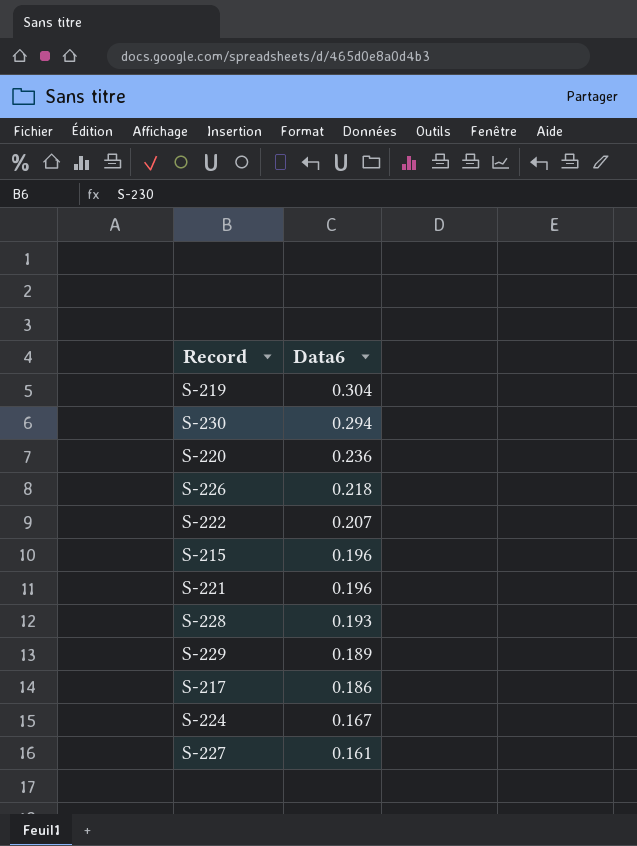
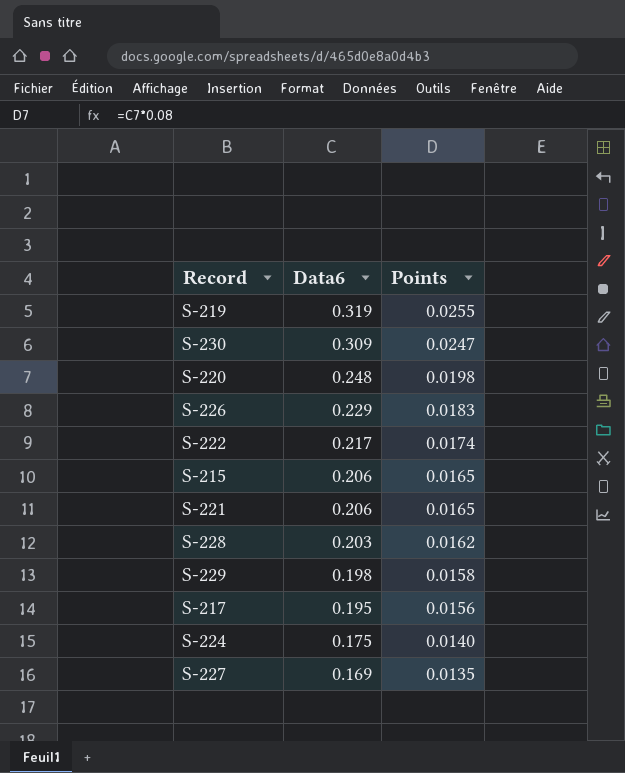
column Points | formula: none -> [Data6] * 0.08
S-219 | Data6: 0.304 -> 0.319
S-230 | Data6: 0.294 -> 0.309
S-220 | Data6: 0.236 -> 0.248
S-226 | Data6: 0.218 -> 0.229
S-222 | Data6: 0.207 -> 0.217
S-215 | Data6: 0.196 -> 0.206
S-221 | Data6: 0.196 -> 0.206
S-228 | Data6: 0.193 -> 0.203
S-229 | Data6: 0.189 -> 0.198
S-217 | Data6: 0.186 -> 0.195
S-224 | Data6: 0.167 -> 0.175
S-227 | Data6: 0.161 -> 0.169

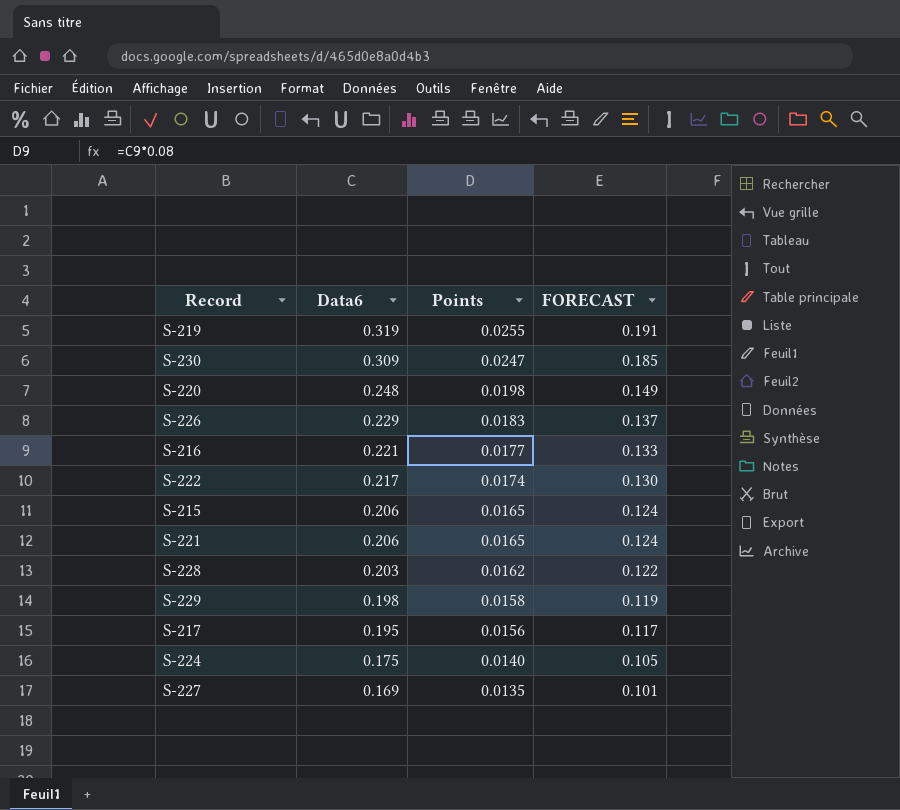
column FORECAST | formula: none -> [Data6] * 0.6
row S-216: none -> 0.221 | 0.0177 | 0.133

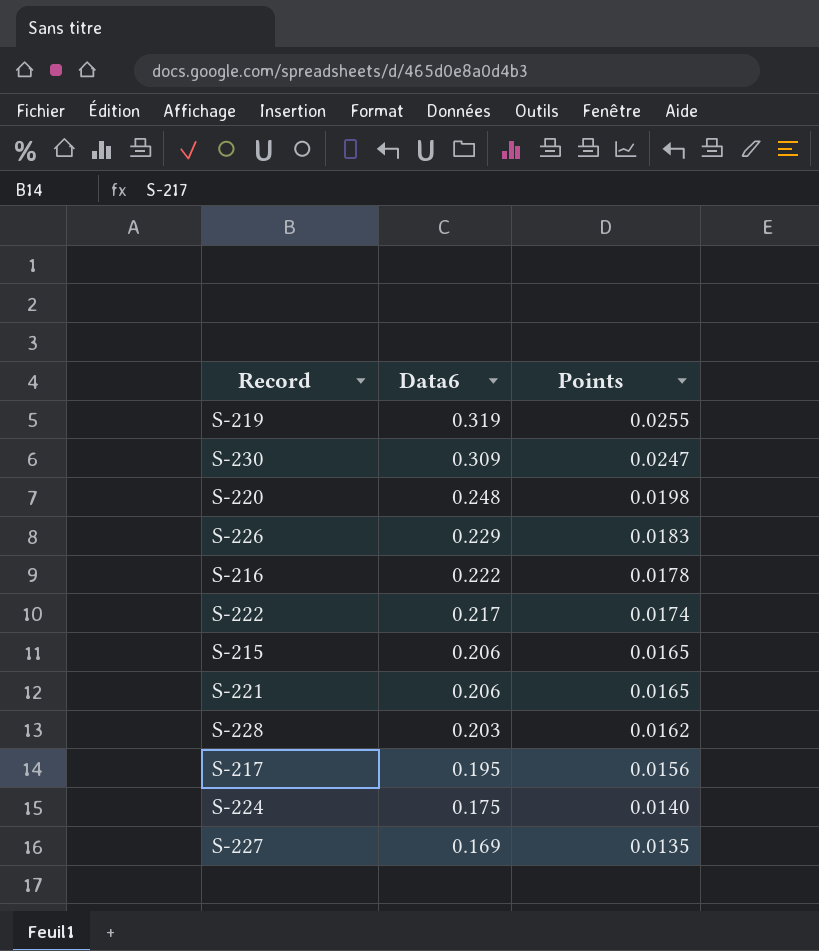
column FORECAST | formula: [Data6] * 0.6 -> none
row S-229: 0.198 | 0.0158 | 0.119 -> none
S-216 | Data6: 0.221 -> 0.222
S-216 | Points: 0.0177 -> 0.0178

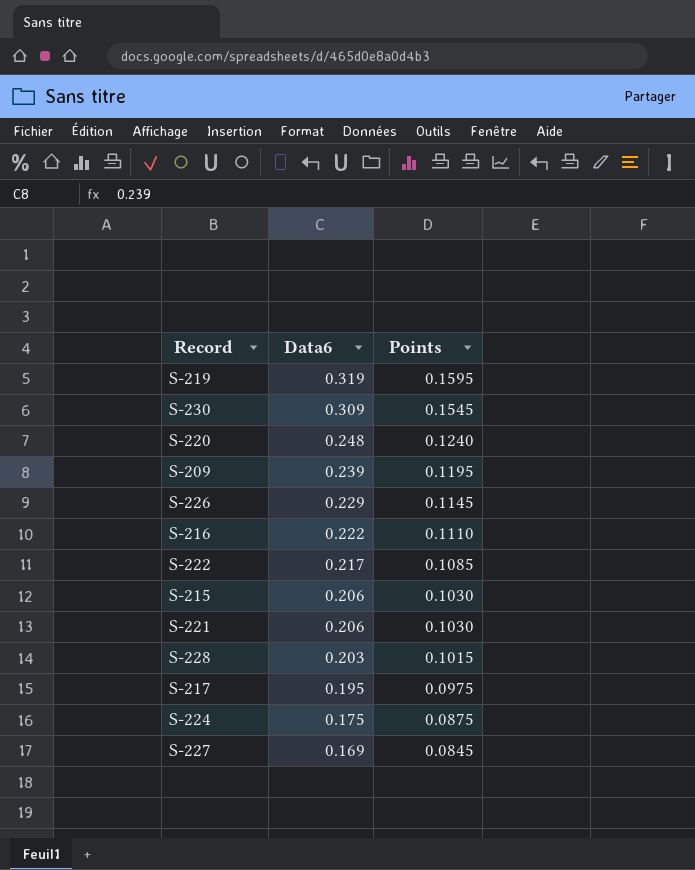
column Points | formula: [Data6] * 0.08 -> [Data6] * 0.5
row S-209: none -> 0.239 | 0.1195

